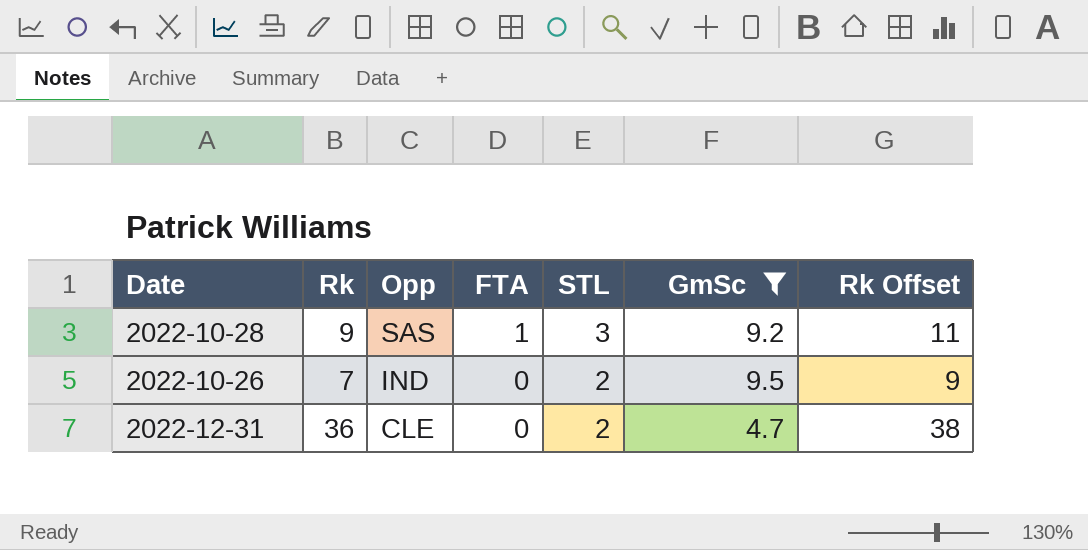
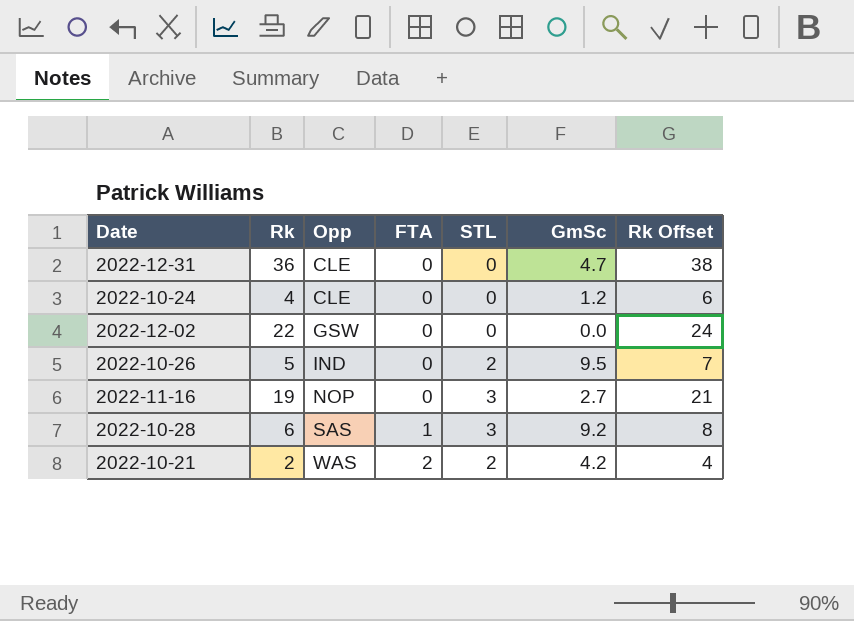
filter: GmSc >= 4.7 -> none
row order: Opp descending -> Opp ascending
2022-12-31 | STL: 2 -> 0
2022-10-26 | Rk: 7 -> 5
2022-10-26 | Rk Offset: 9 -> 7
2022-10-28 | Rk: 9 -> 6
2022-10-28 | Rk Offset: 11 -> 8

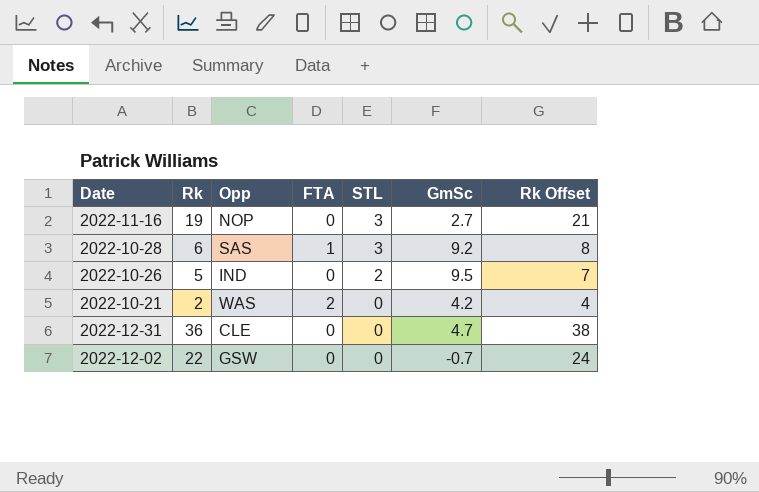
row order: Opp ascending -> STL descending
row 2022-10-24: 4 | CLE | 0 | 0 | 1.2 | 6 -> none
2022-10-21 | STL: 2 -> 0
2022-12-02 | GmSc: 0.0 -> -0.7

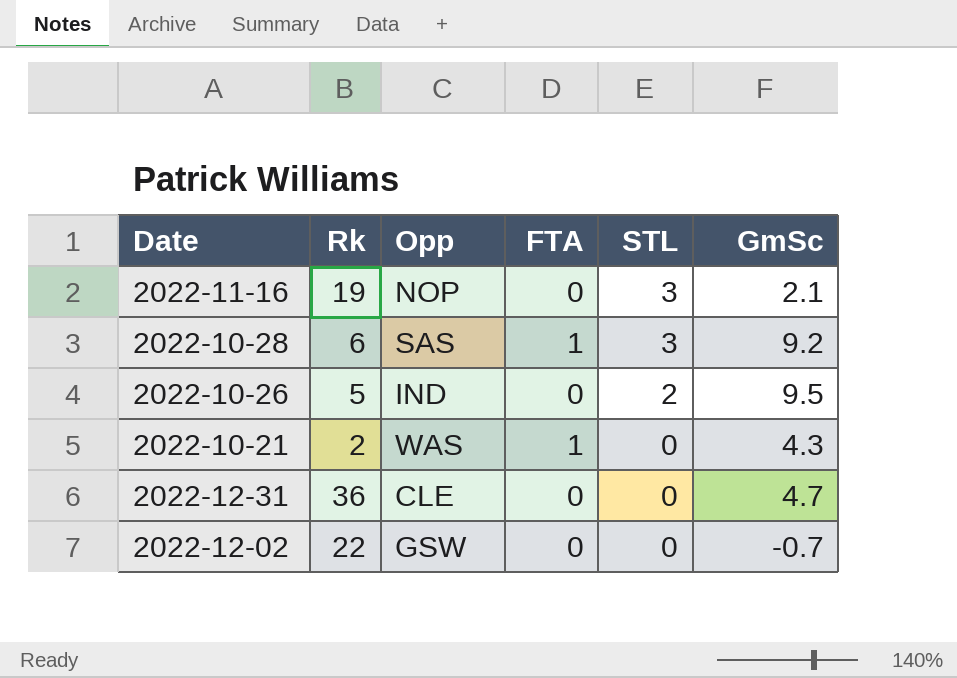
column Rk Offset | formula: [Rk] + 2 -> none
2022-11-16 | GmSc: 2.7 -> 2.1
2022-10-21 | FTA: 2 -> 1
2022-10-21 | GmSc: 4.2 -> 4.3

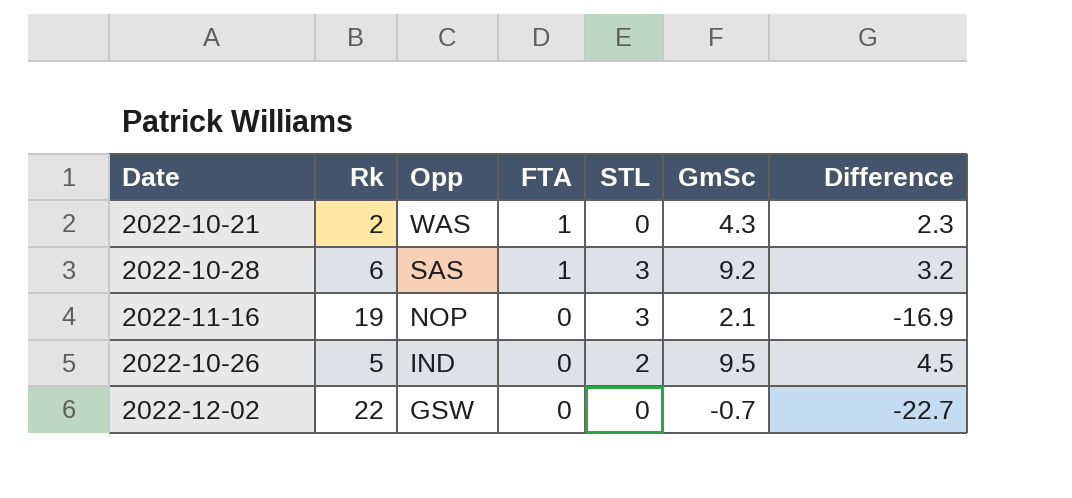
row order: STL descending -> Opp descending
column Difference | formula: none -> [GmSc] - [Rk]
row 2022-12-31: 36 | CLE | 0 | 0 | 4.7 -> none

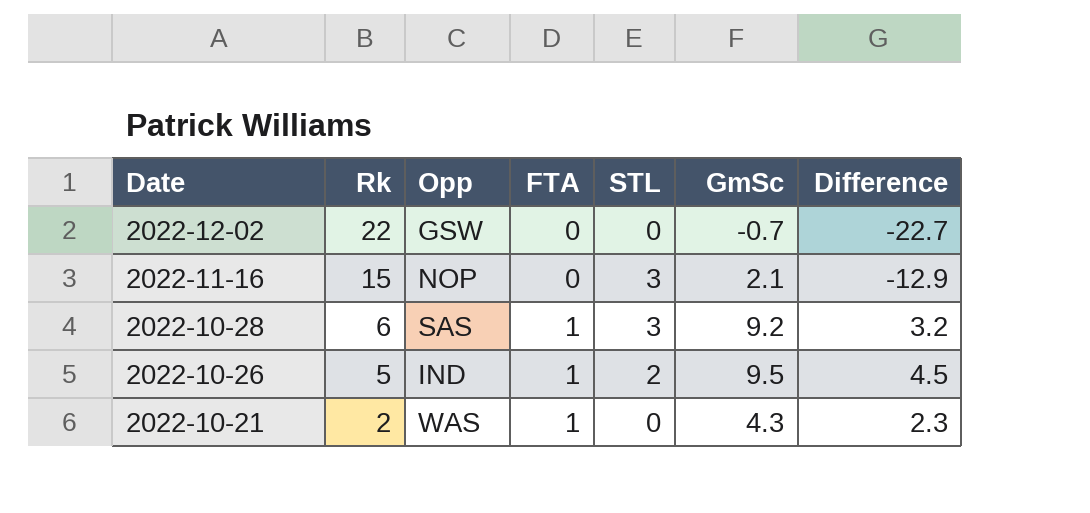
row order: Opp descending -> Date descending
2022-11-16 | Rk: 19 -> 15
2022-11-16 | Difference: -16.9 -> -12.9
2022-10-26 | FTA: 0 -> 1

